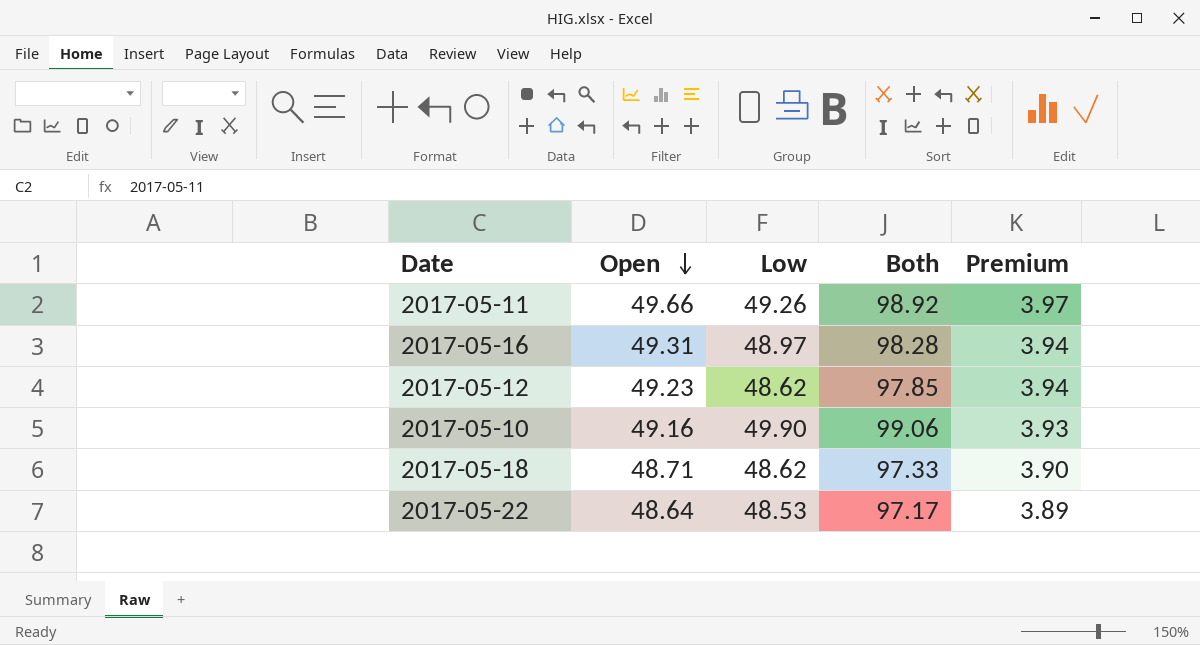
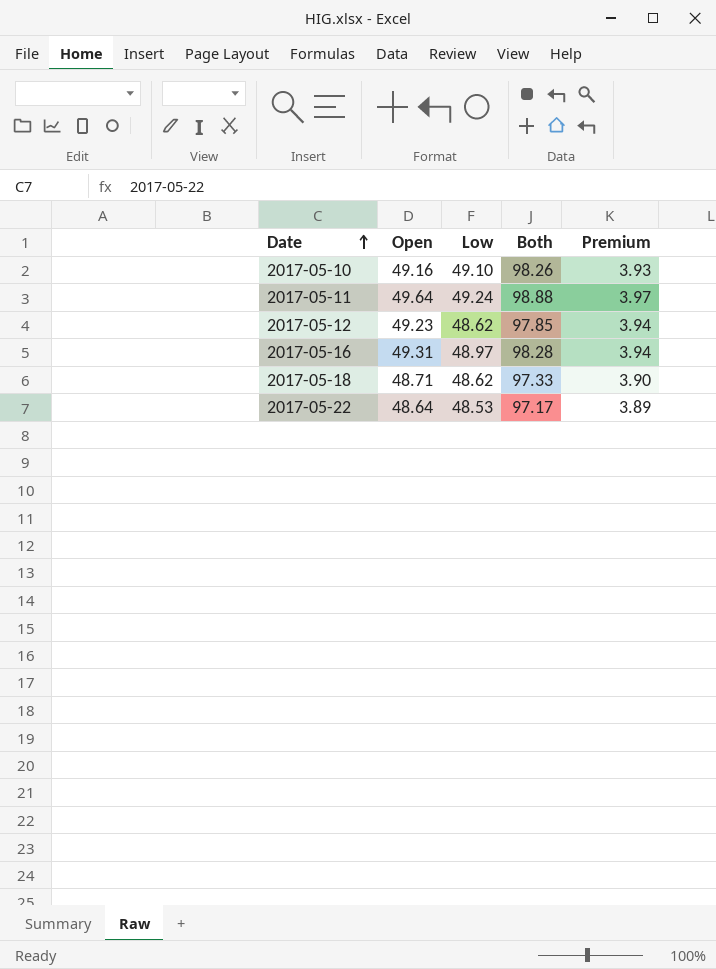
row order: Open descending -> Date ascending
2017-05-10 | Low: 49.90 -> 49.10
2017-05-10 | Both: 99.06 -> 98.26
2017-05-11 | Open: 49.66 -> 49.64
2017-05-11 | Low: 49.26 -> 49.24
2017-05-11 | Both: 98.92 -> 98.88

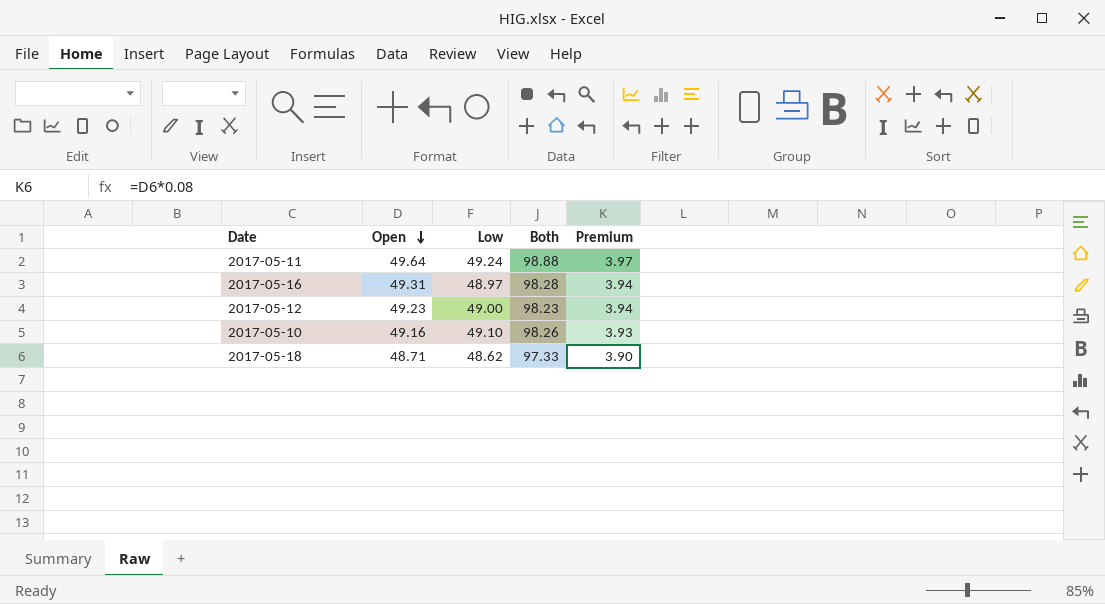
row order: Date ascending -> Open descending
row 2017-05-22: 48.64 | 48.53 | 97.17 | 3.89 -> none
2017-05-12 | Low: 48.62 -> 49.00
2017-05-12 | Both: 97.85 -> 98.23

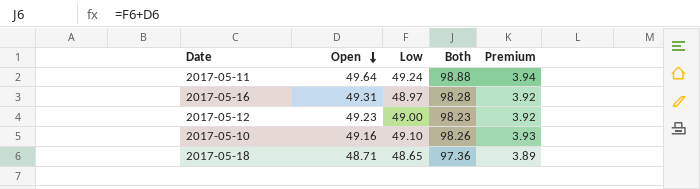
column Premium | formula: [Open] * 0.08 -> [Low] * 0.08
2017-05-18 | Low: 48.62 -> 48.65
2017-05-18 | Both: 97.33 -> 97.36

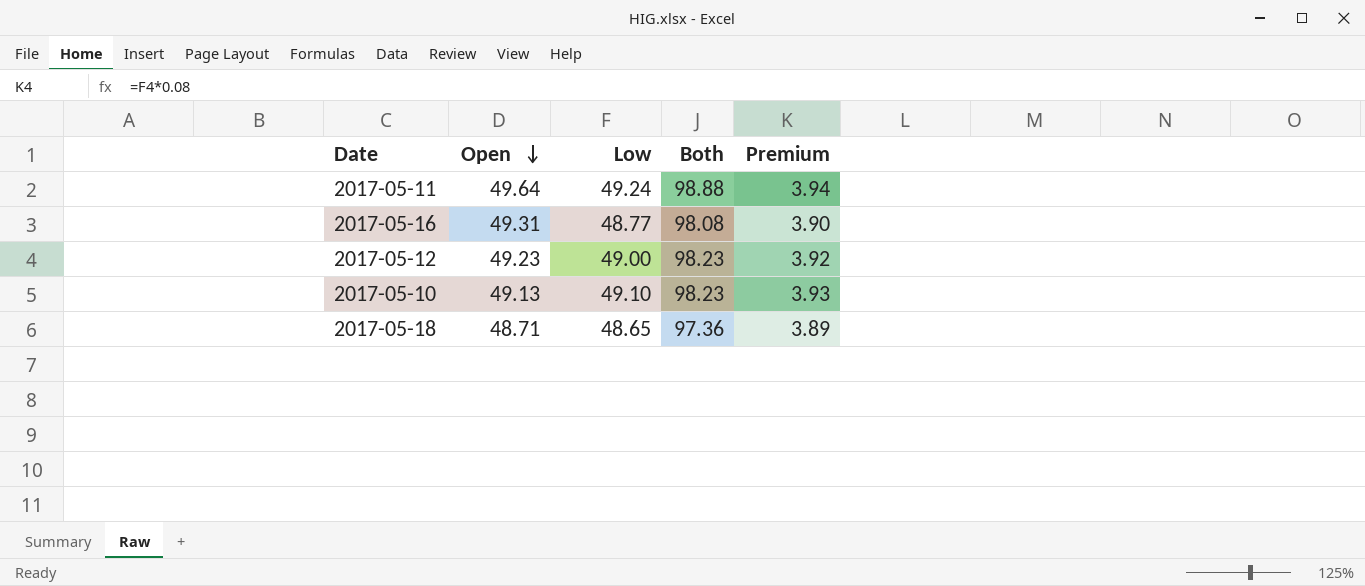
2017-05-16 | Low: 48.97 -> 48.77
2017-05-16 | Both: 98.28 -> 98.08
2017-05-16 | Premium: 3.92 -> 3.90
2017-05-10 | Open: 49.16 -> 49.13
2017-05-10 | Both: 98.26 -> 98.23

